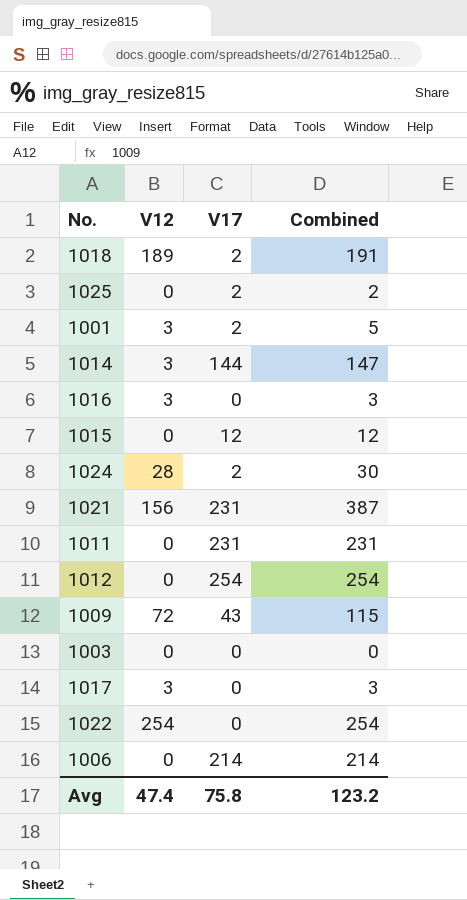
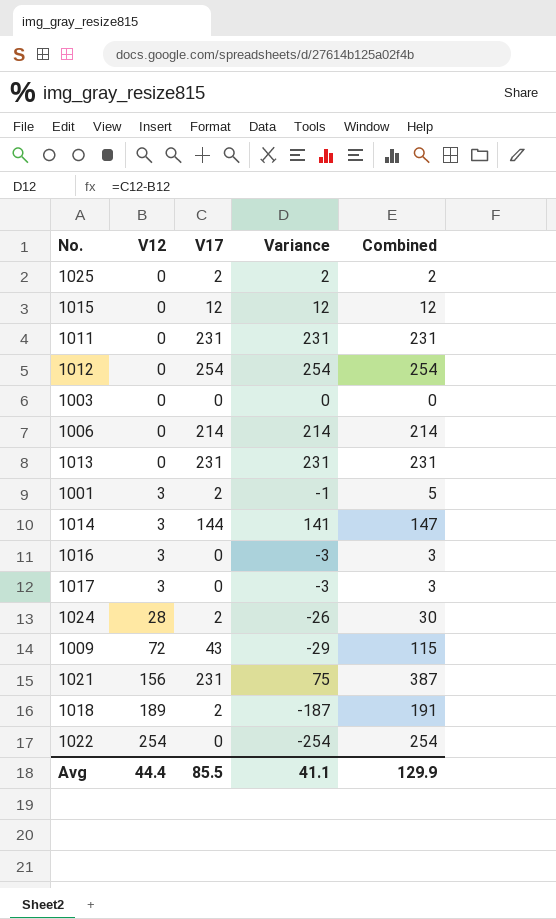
row order: none -> V12 ascending
column Variance | formula: none -> [V17] - [V12]
row 1013: none -> 0 | 231 | 231 | 231
Avg | V12: 47.4 -> 44.4
Avg | V17: 75.8 -> 85.5
Avg | Combined: 123.2 -> 129.9

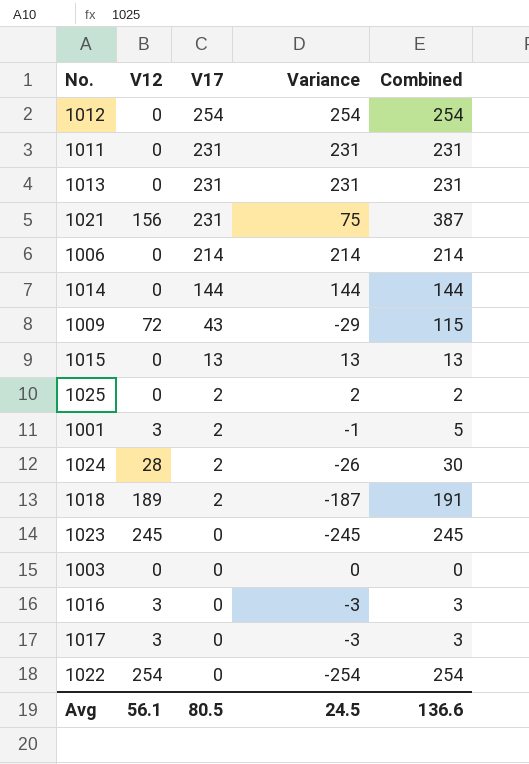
row order: V12 ascending -> V17 descending
1014 | V12: 3 -> 0
1014 | Variance: 141 -> 144
1014 | Combined: 147 -> 144
1015 | V17: 12 -> 13
1015 | Variance: 12 -> 13
1015 | Combined: 12 -> 13
row 1023: none -> 245 | 0 | -245 | 245
Avg | V12: 44.4 -> 56.1
Avg | V17: 85.5 -> 80.5
Avg | Variance: 41.1 -> 24.5
Avg | Combined: 129.9 -> 136.6

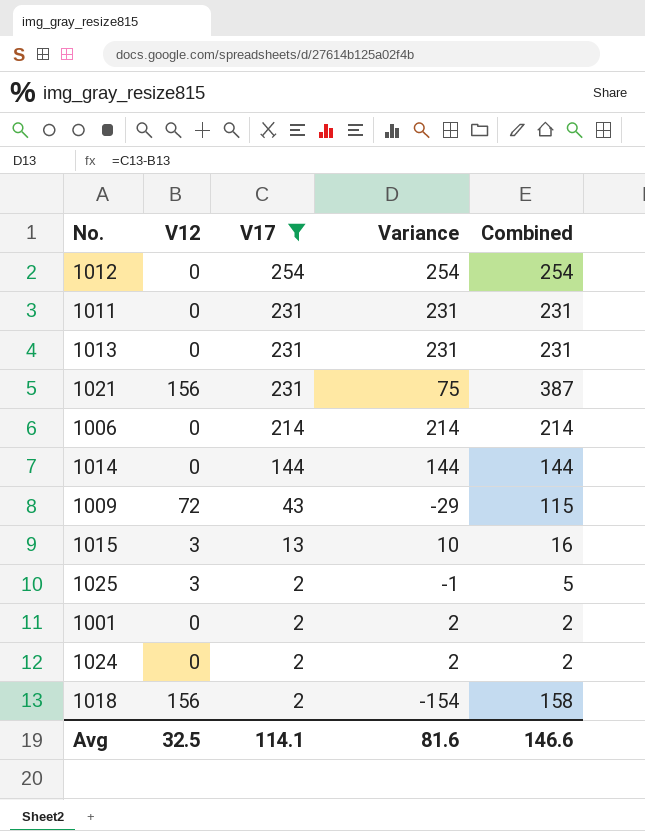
filter: none -> V17 != 0
1015 | V12: 0 -> 3
1015 | Variance: 13 -> 10
1015 | Combined: 13 -> 16
1025 | V12: 0 -> 3
1025 | Variance: 2 -> -1
1025 | Combined: 2 -> 5
1001 | V12: 3 -> 0
1001 | Variance: -1 -> 2
1001 | Combined: 5 -> 2
1024 | V12: 28 -> 0
1024 | Variance: -26 -> 2
1024 | Combined: 30 -> 2
1018 | V12: 189 -> 156
1018 | Variance: -187 -> -154
1018 | Combined: 191 -> 158
Avg | V12: 56.1 -> 32.5
Avg | V17: 80.5 -> 114.1
Avg | Variance: 24.5 -> 81.6
Avg | Combined: 136.6 -> 146.6

